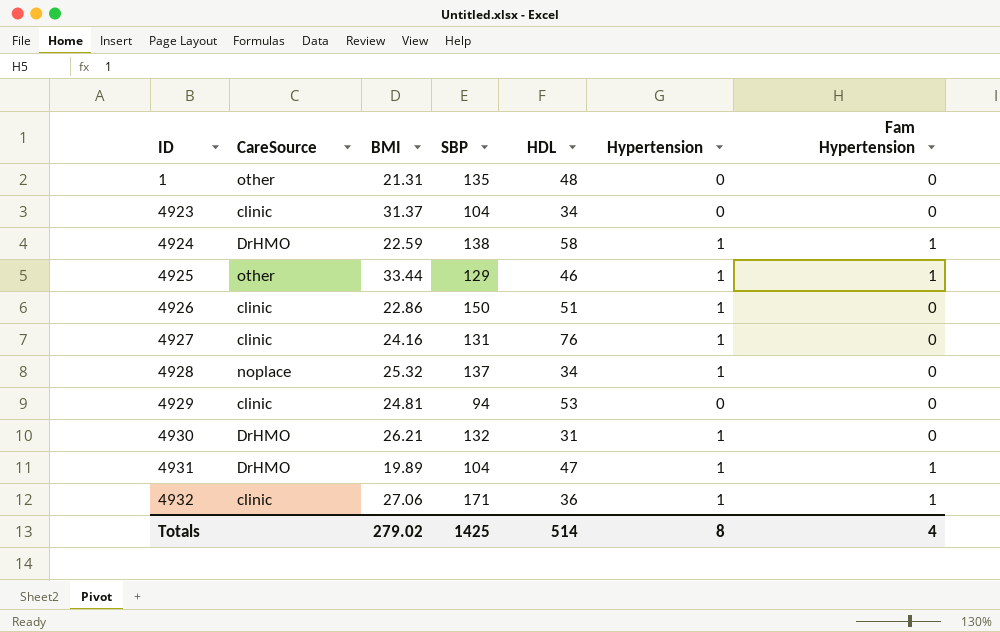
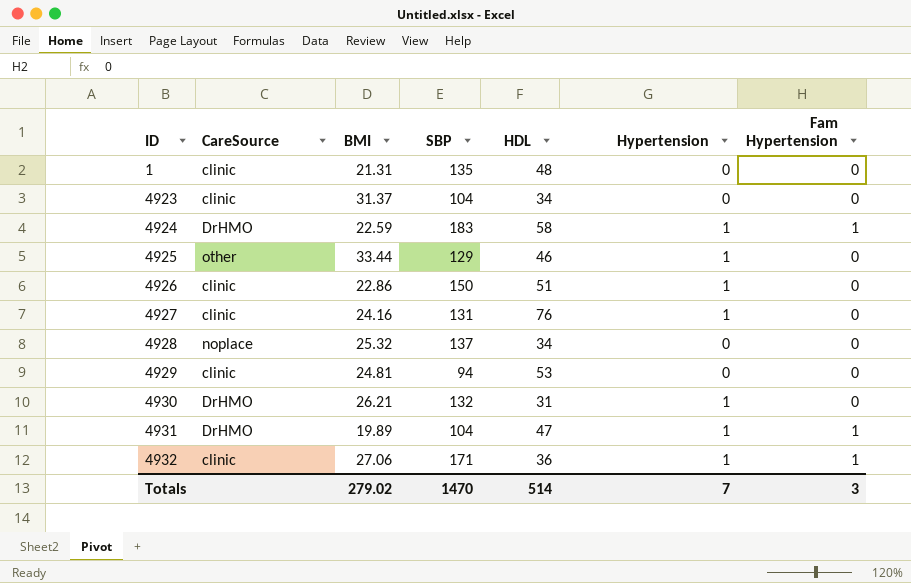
1 | CareSource: other -> clinic
4924 | SBP: 138 -> 183
4925 | Fam Hypertension: 1 -> 0
4928 | Hypertension: 1 -> 0
Totals | SBP: 1425 -> 1470
Totals | Hypertension: 8 -> 7
Totals | Fam Hypertension: 4 -> 3

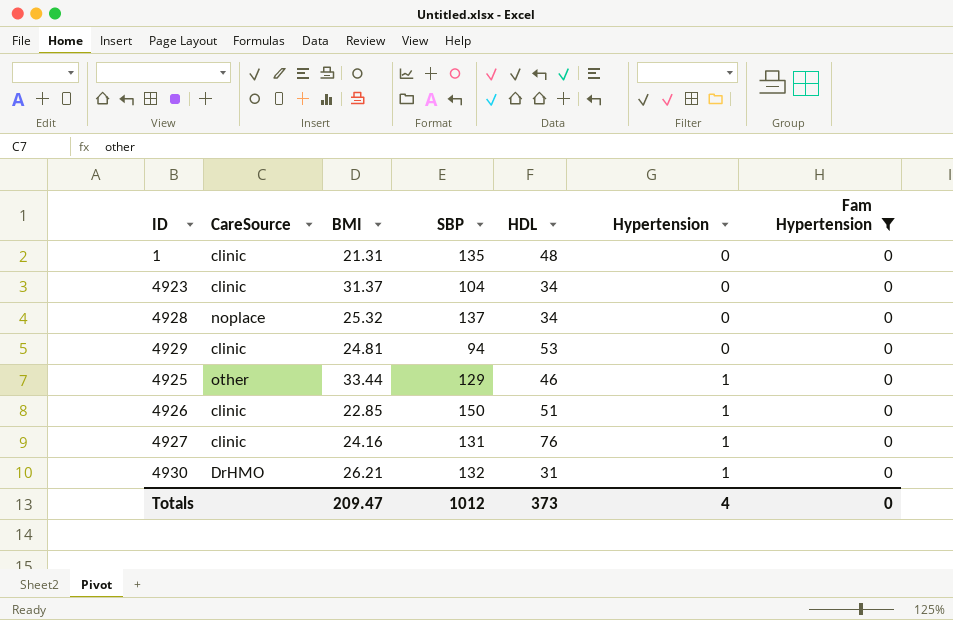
filter: none -> Fam Hypertension = 0
row order: ID ascending -> Hypertension ascending
4926 | BMI: 22.86 -> 22.85
Totals | BMI: 279.02 -> 209.47
Totals | SBP: 1470 -> 1012
Totals | HDL: 514 -> 373
Totals | Hypertension: 7 -> 4
Totals | Fam Hypertension: 3 -> 0

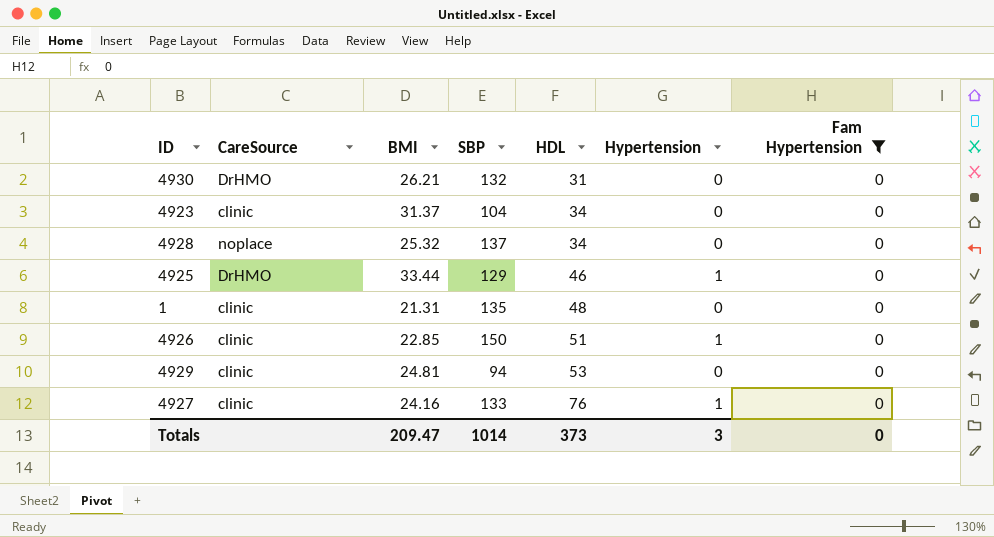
row order: Hypertension ascending -> HDL ascending
4930 | Hypertension: 1 -> 0
4925 | CareSource: other -> DrHMO
4927 | SBP: 131 -> 133
Totals | SBP: 1012 -> 1014
Totals | Hypertension: 4 -> 3

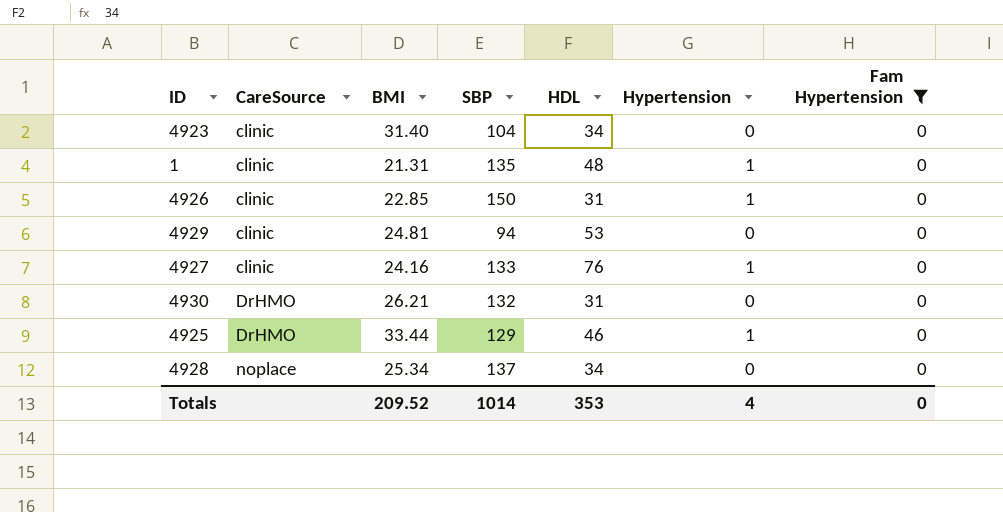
row order: HDL ascending -> CareSource ascending
4923 | BMI: 31.37 -> 31.40
1 | Hypertension: 0 -> 1
4926 | HDL: 51 -> 31
4928 | BMI: 25.32 -> 25.34
Totals | BMI: 209.47 -> 209.52
Totals | HDL: 373 -> 353
Totals | Hypertension: 3 -> 4

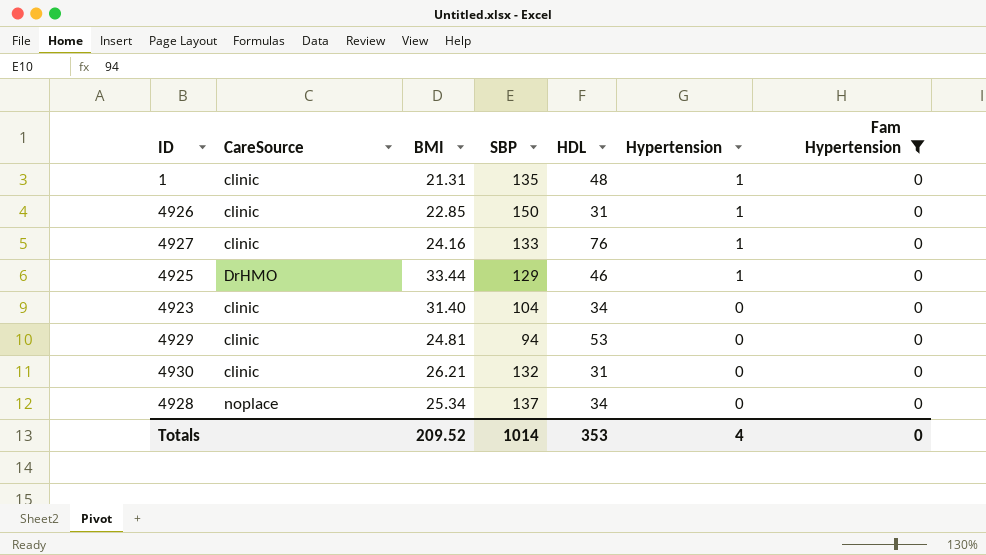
row order: CareSource ascending -> Hypertension descending
4930 | CareSource: DrHMO -> clinic

